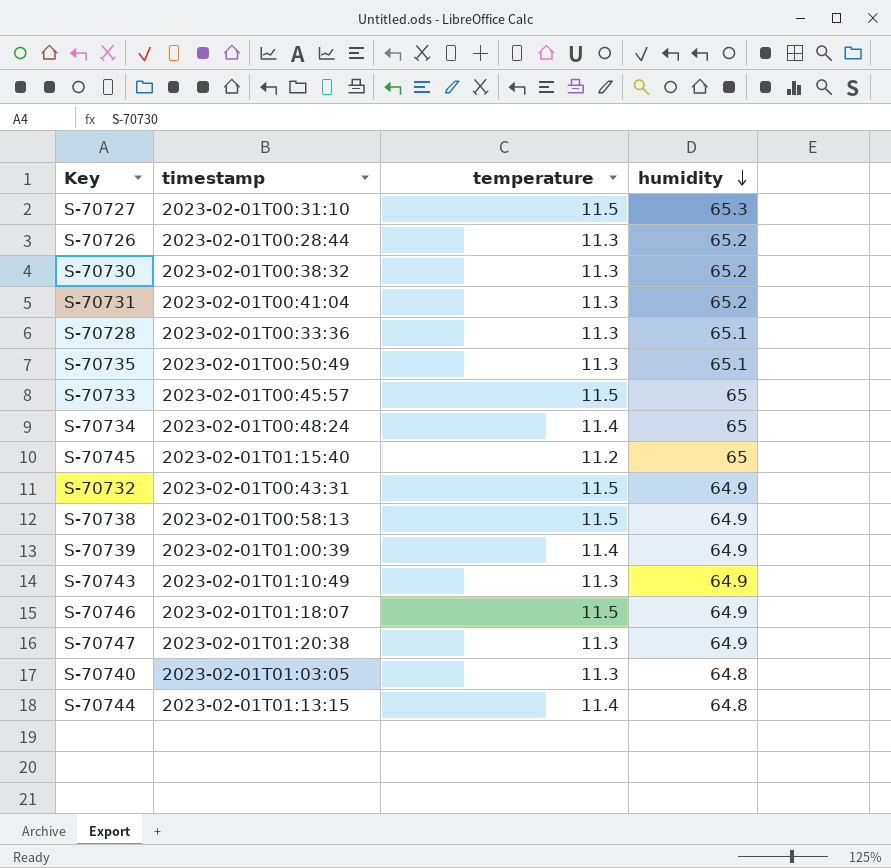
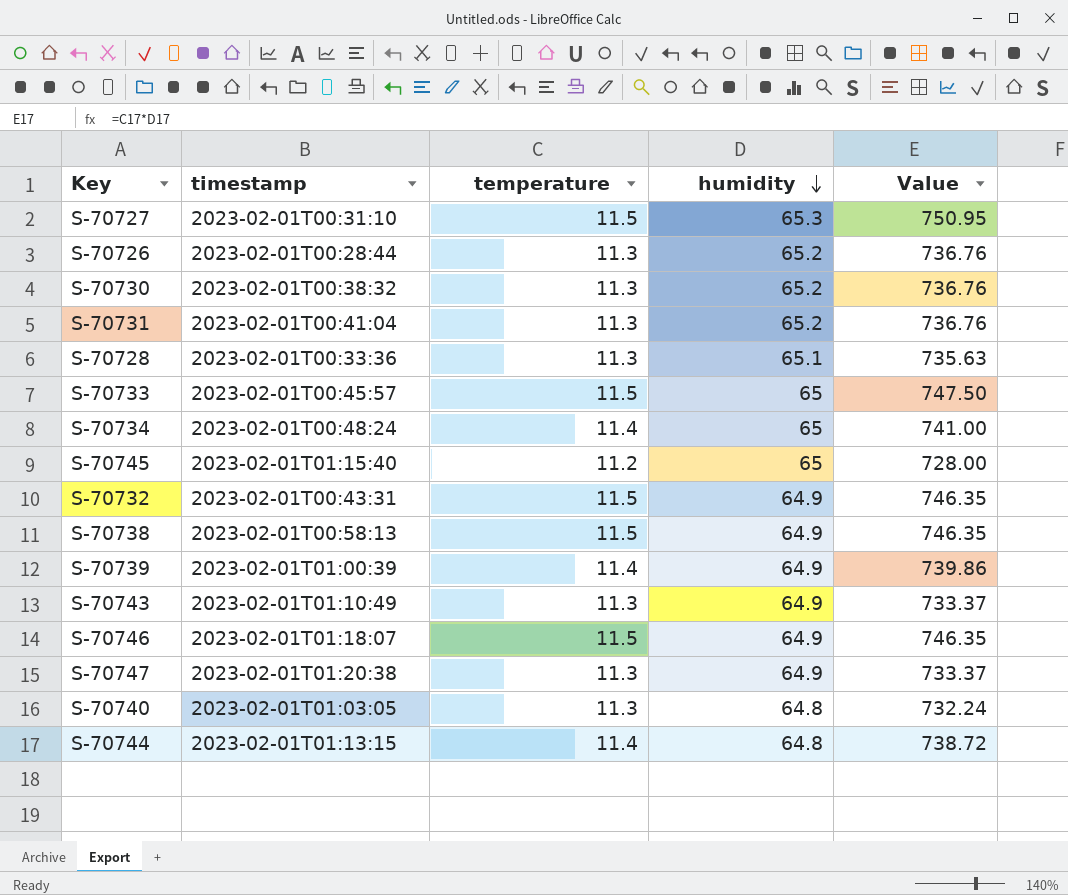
column Value | formula: none -> [temperature] * [humidity]
row S-70735: 2023-02-01T00:50:49 | 11.3 | 65.1 -> none

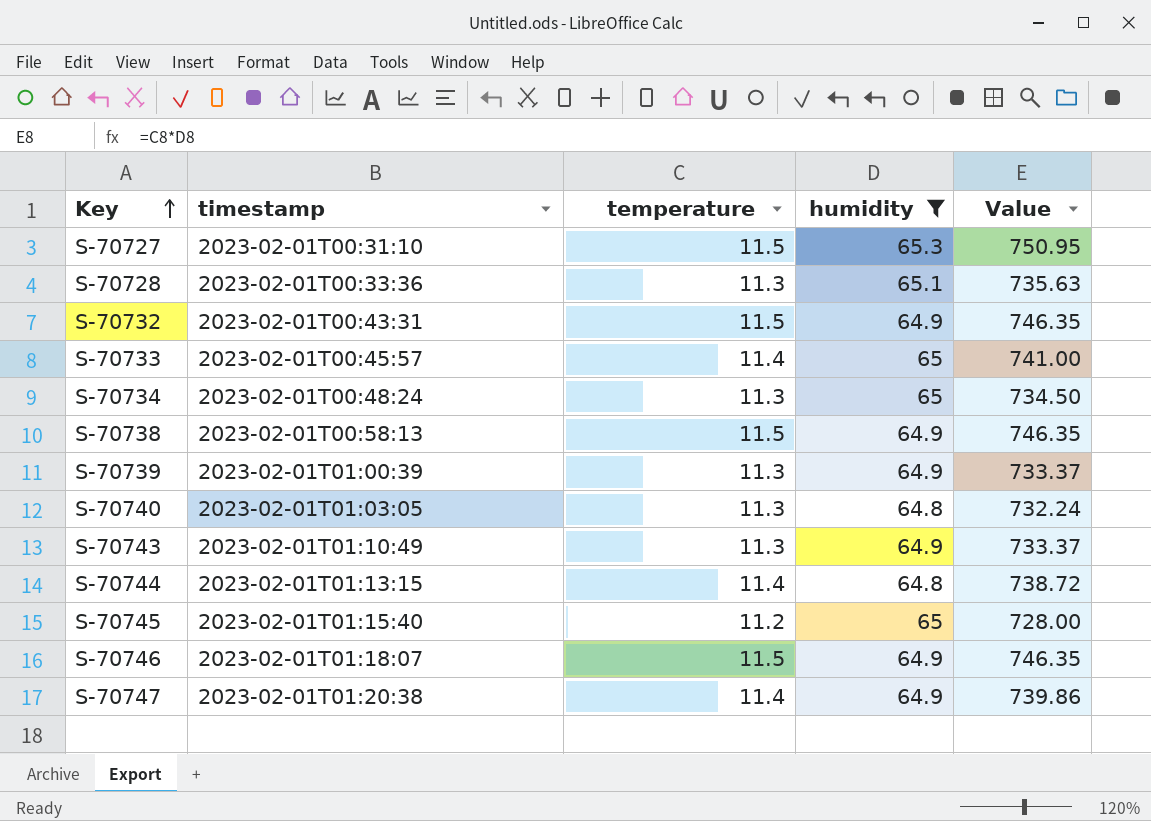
filter: none -> humidity != 65.2
row order: humidity descending -> Key ascending
S-70733 | temperature: 11.5 -> 11.4
S-70733 | Value: 747.50 -> 741.00
S-70734 | temperature: 11.4 -> 11.3
S-70734 | Value: 741.00 -> 734.50
S-70739 | temperature: 11.4 -> 11.3
S-70739 | Value: 739.86 -> 733.37
S-70747 | temperature: 11.3 -> 11.4
S-70747 | Value: 733.37 -> 739.86

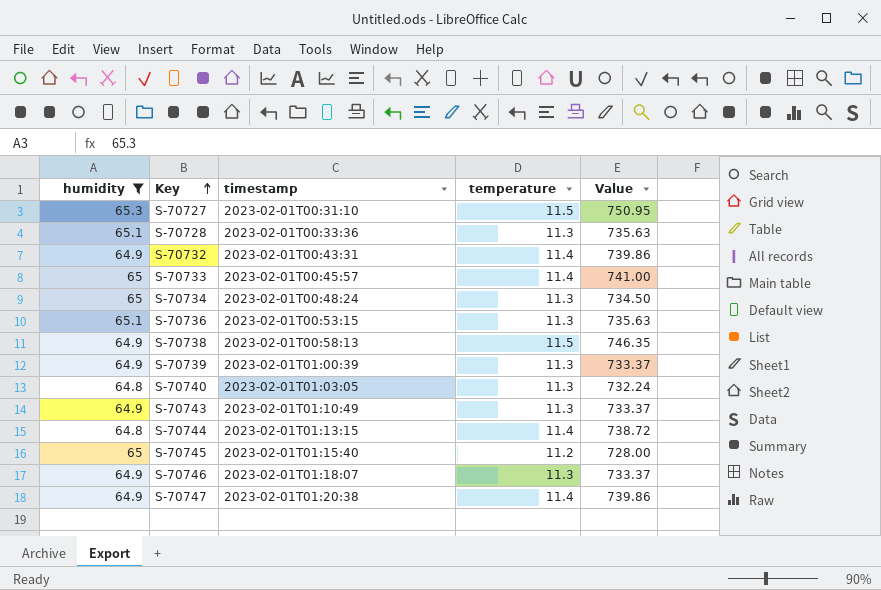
column humidity | position: 4 -> 1
S-70732 | temperature: 11.5 -> 11.4
S-70732 | Value: 746.35 -> 739.86
row S-70736: none -> 65.1 | 2023-02-01T00:53:15 | 11.3 | 735.63
S-70746 | temperature: 11.5 -> 11.3
S-70746 | Value: 746.35 -> 733.37

